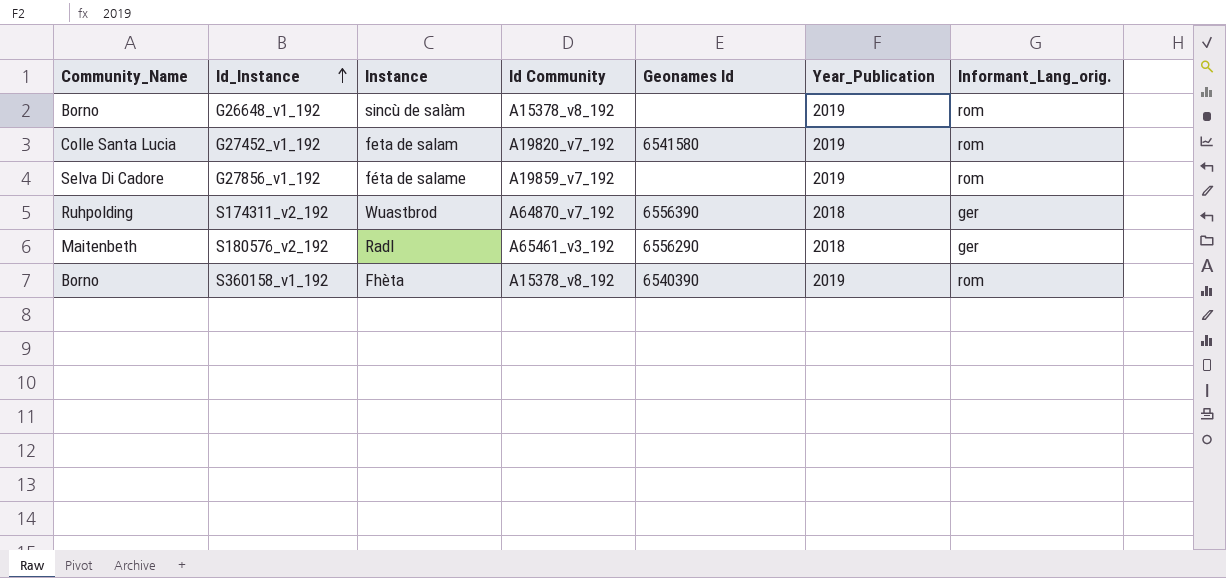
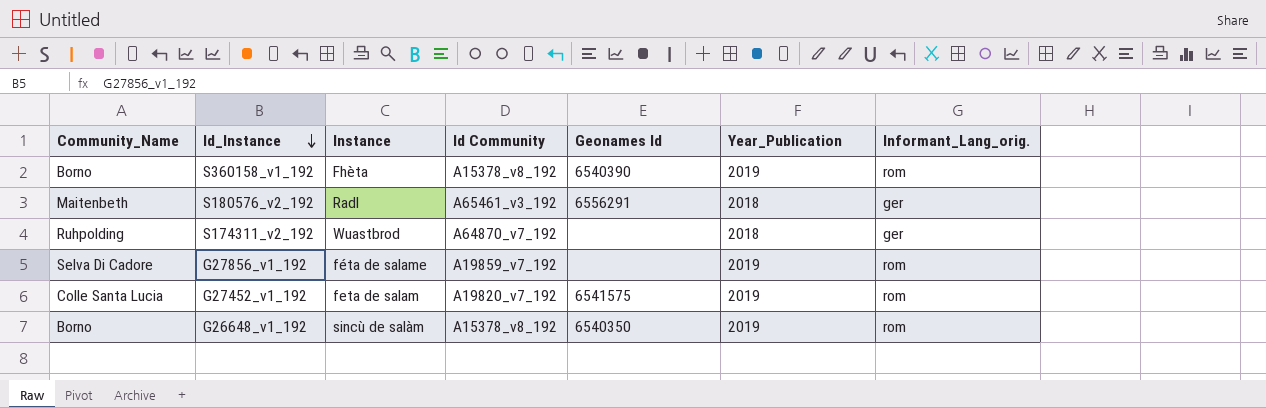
row order: Id_Instance ascending -> Id_Instance descending
S180576_v2_192 | Geonames Id: 6556290 -> 6556291
S174311_v2_192 | Geonames Id: 6556390 -> none
G27452_v1_192 | Geonames Id: 6541580 -> 6541575
G26648_v1_192 | Geonames Id: none -> 6540350

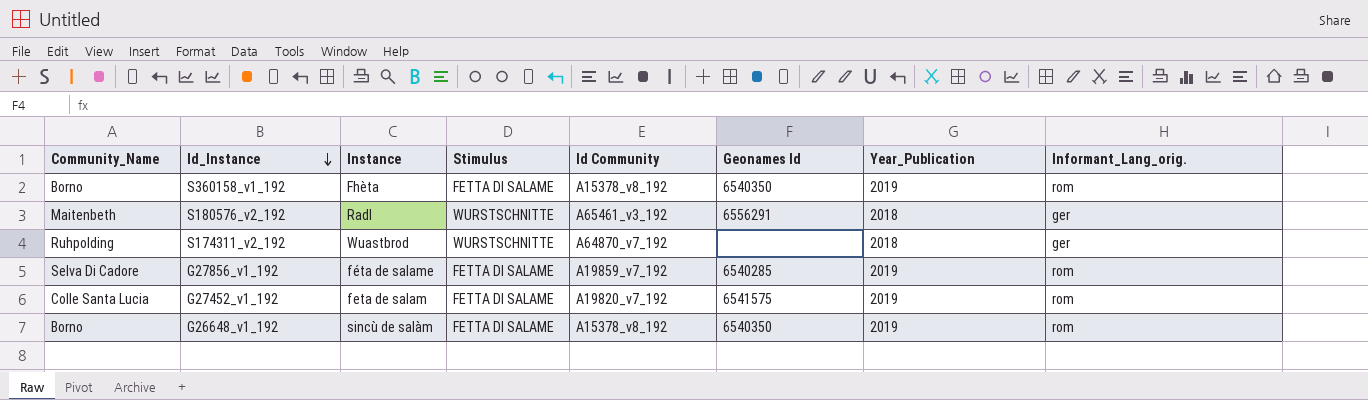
column Stimulus | position: none -> 4
S360158_v1_192 | Geonames Id: 6540390 -> 6540350
G27856_v1_192 | Geonames Id: none -> 6540285

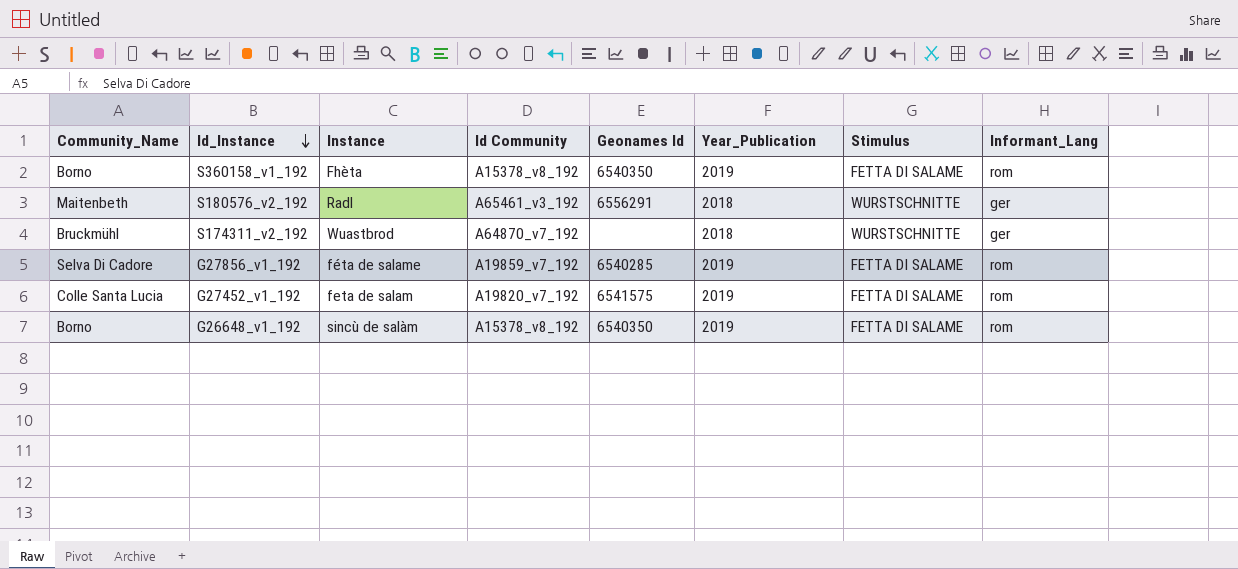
column Stimulus | position: 4 -> 7
column name: Informant_Lang_orig. -> Informant_Lang
S174311_v2_192 | Community_Name: Ruhpolding -> Bruckmühl

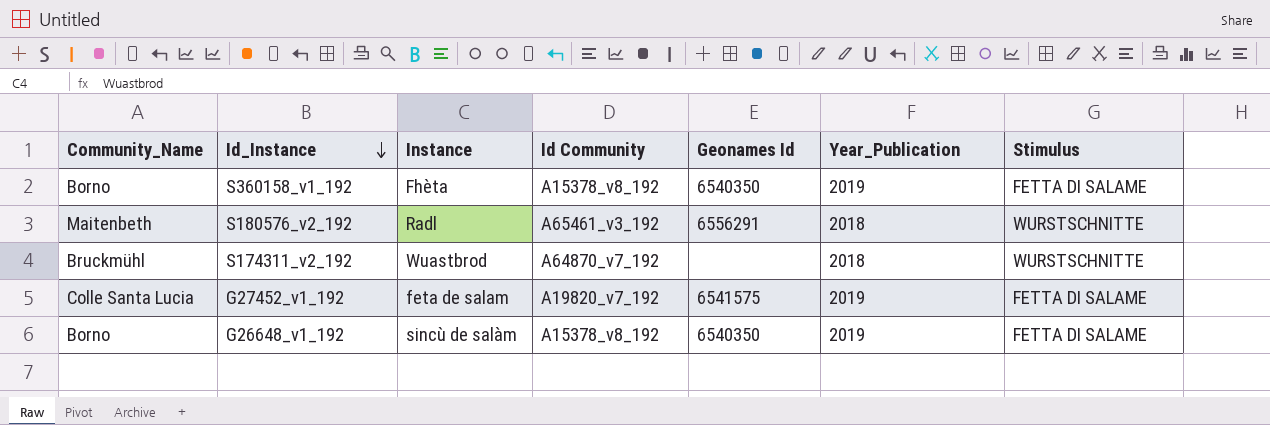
column Informant_Lang | position: 8 -> none
row G27856_v1_192: Selva Di Cadore | féta de salame | A19859_v7_192 | 6540285 | 2019 | FETTA DI SALAME | rom -> none

